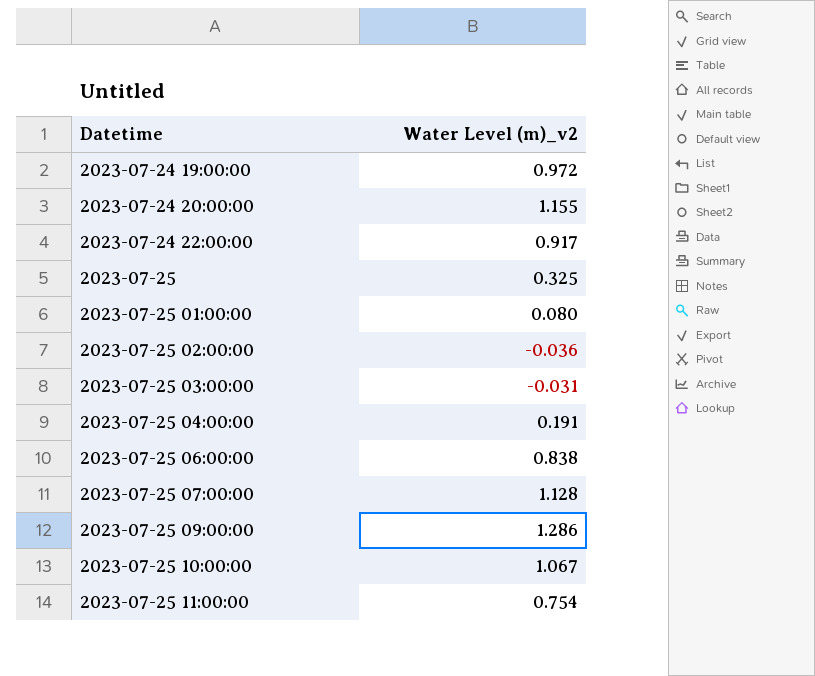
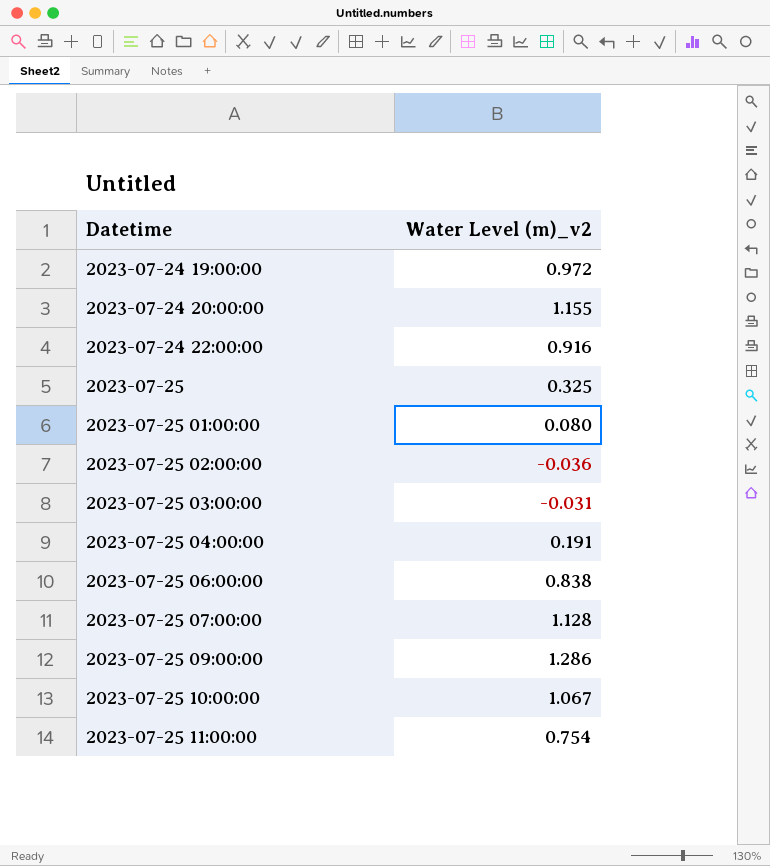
2023-07-24 22:00:00 | Water Level (m)_v2: 0.917 -> 0.916

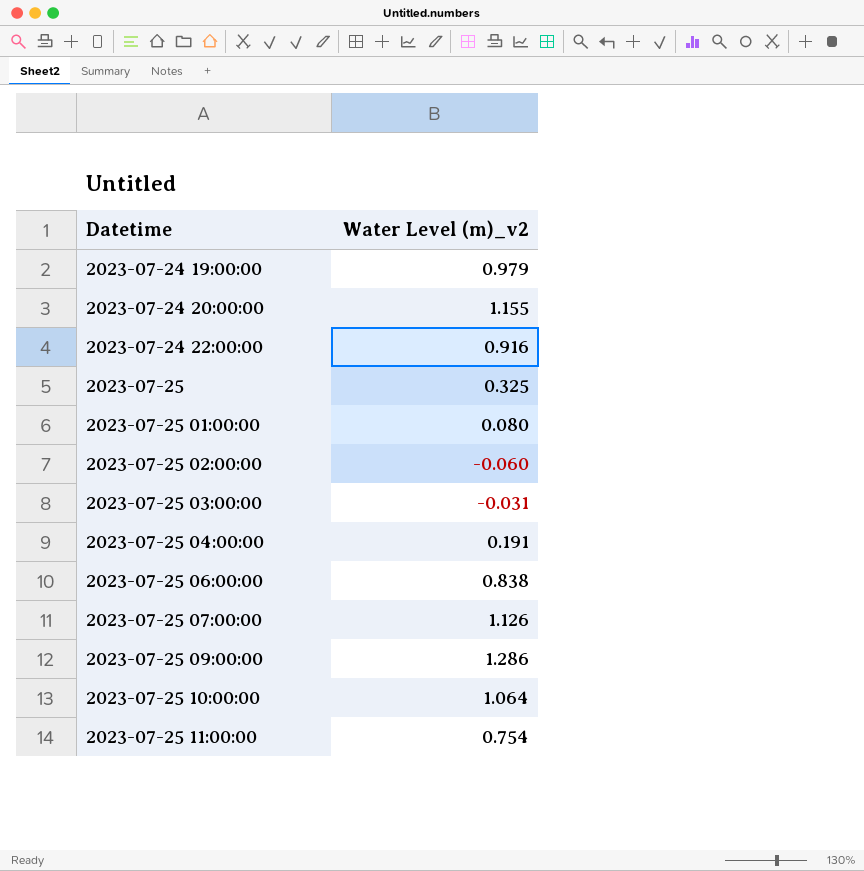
2023-07-24 19:00:00 | Water Level (m)_v2: 0.972 -> 0.979
2023-07-25 02:00:00 | Water Level (m)_v2: -0.036 -> -0.060
2023-07-25 07:00:00 | Water Level (m)_v2: 1.128 -> 1.126
2023-07-25 10:00:00 | Water Level (m)_v2: 1.067 -> 1.064

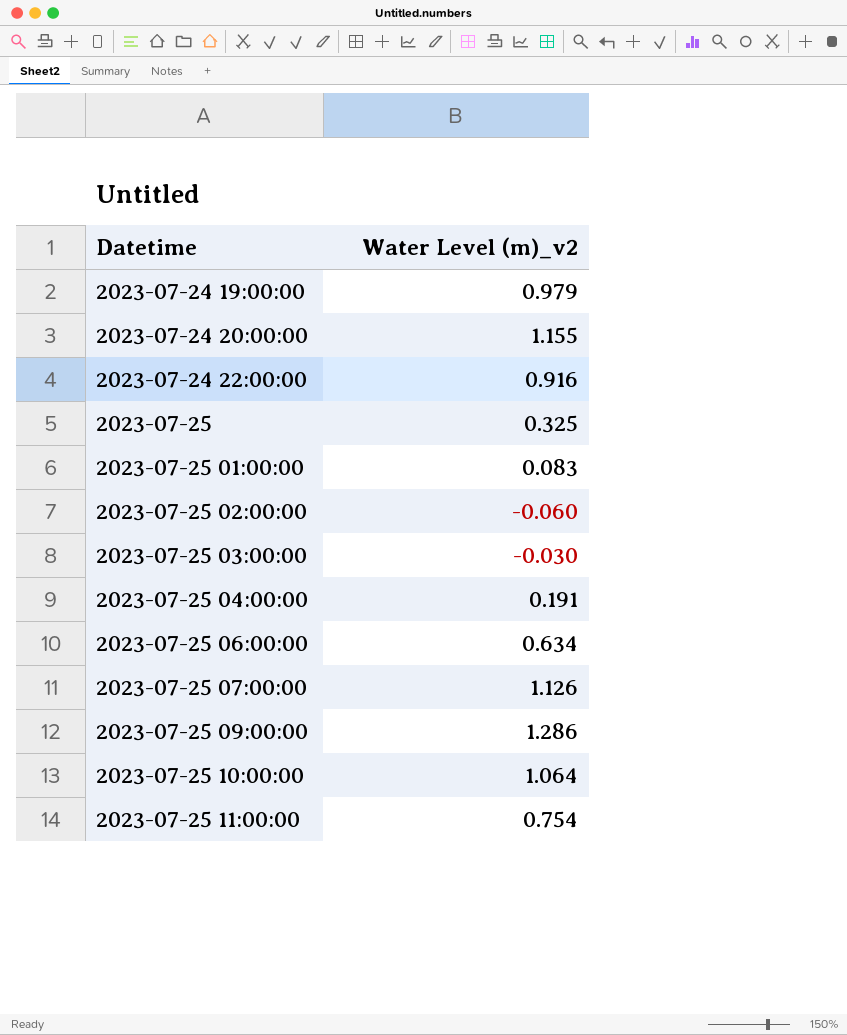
2023-07-25 01:00:00 | Water Level (m)_v2: 0.080 -> 0.083
2023-07-25 03:00:00 | Water Level (m)_v2: -0.031 -> -0.030
2023-07-25 06:00:00 | Water Level (m)_v2: 0.838 -> 0.634

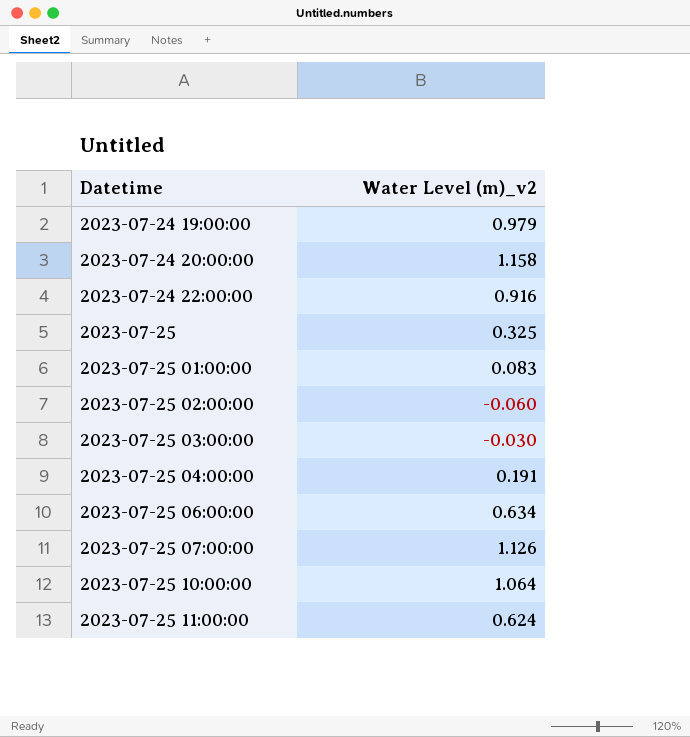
row 2023-07-25 09:00:00: 1.286 -> none
2023-07-24 20:00:00 | Water Level (m)_v2: 1.155 -> 1.158
2023-07-25 11:00:00 | Water Level (m)_v2: 0.754 -> 0.624

